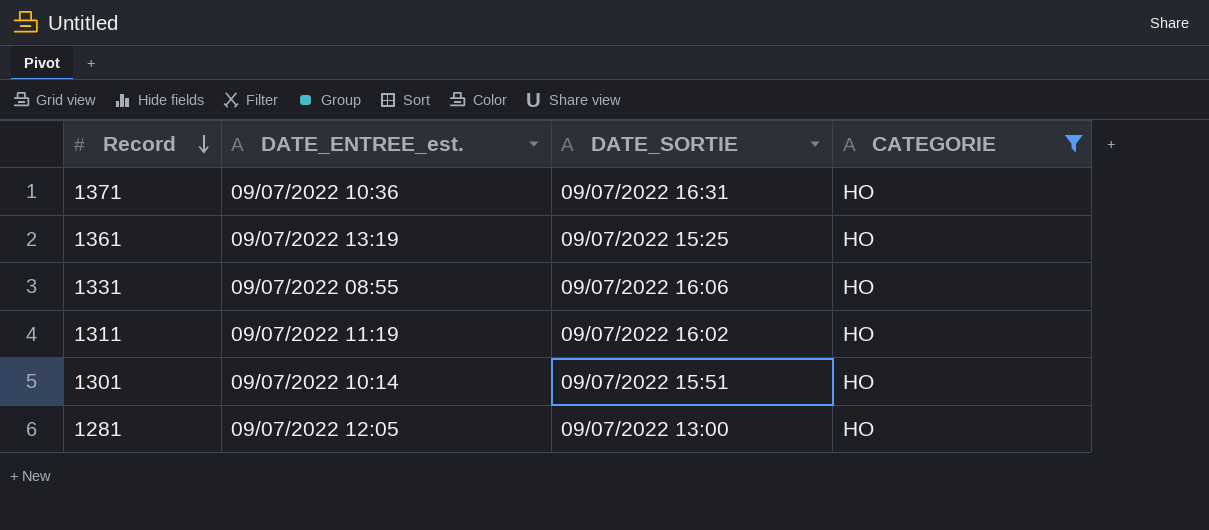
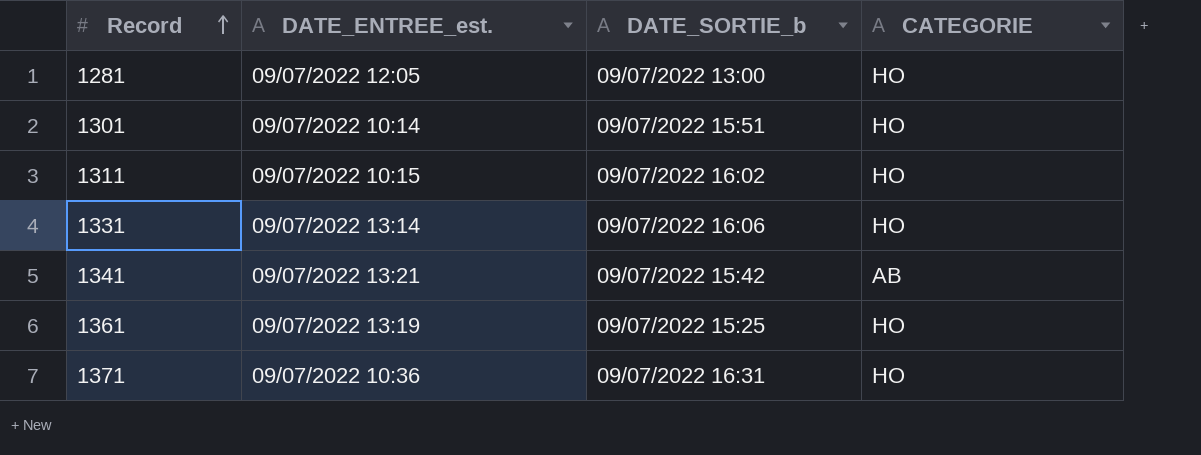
filter: CATEGORIE = HO -> none
row order: Record descending -> Record ascending
column name: DATE_SORTIE -> DATE_SORTIE_b
1311 | DATE_ENTREE_est.: 09/07/2022 11:19 -> 09/07/2022 10:15
1331 | DATE_ENTREE_est.: 09/07/2022 08:55 -> 09/07/2022 13:14

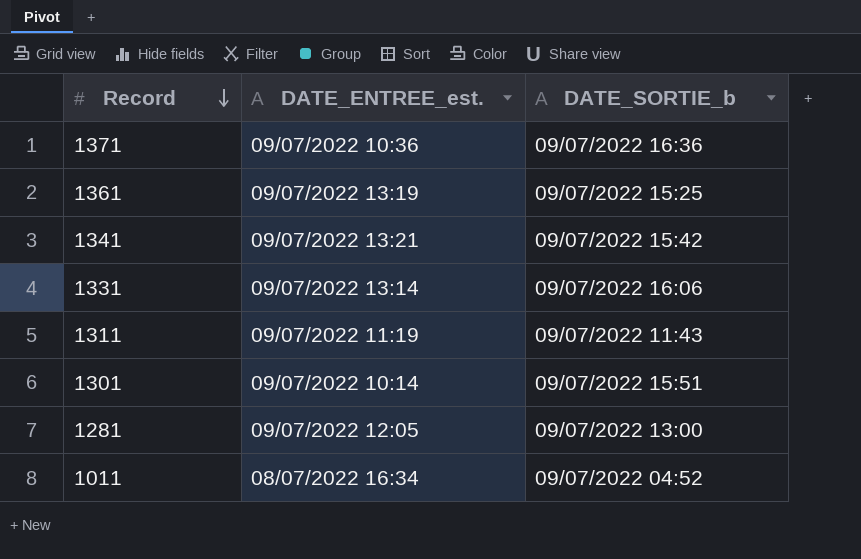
row order: Record ascending -> Record descending
column CATEGORIE | position: 4 -> none
1371 | DATE_SORTIE_b: 09/07/2022 16:31 -> 09/07/2022 16:36
1311 | DATE_ENTREE_est.: 09/07/2022 10:15 -> 09/07/2022 11:19
1311 | DATE_SORTIE_b: 09/07/2022 16:02 -> 09/07/2022 11:43
row 1011: none -> 08/07/2022 16:34 | 09/07/2022 04:52

